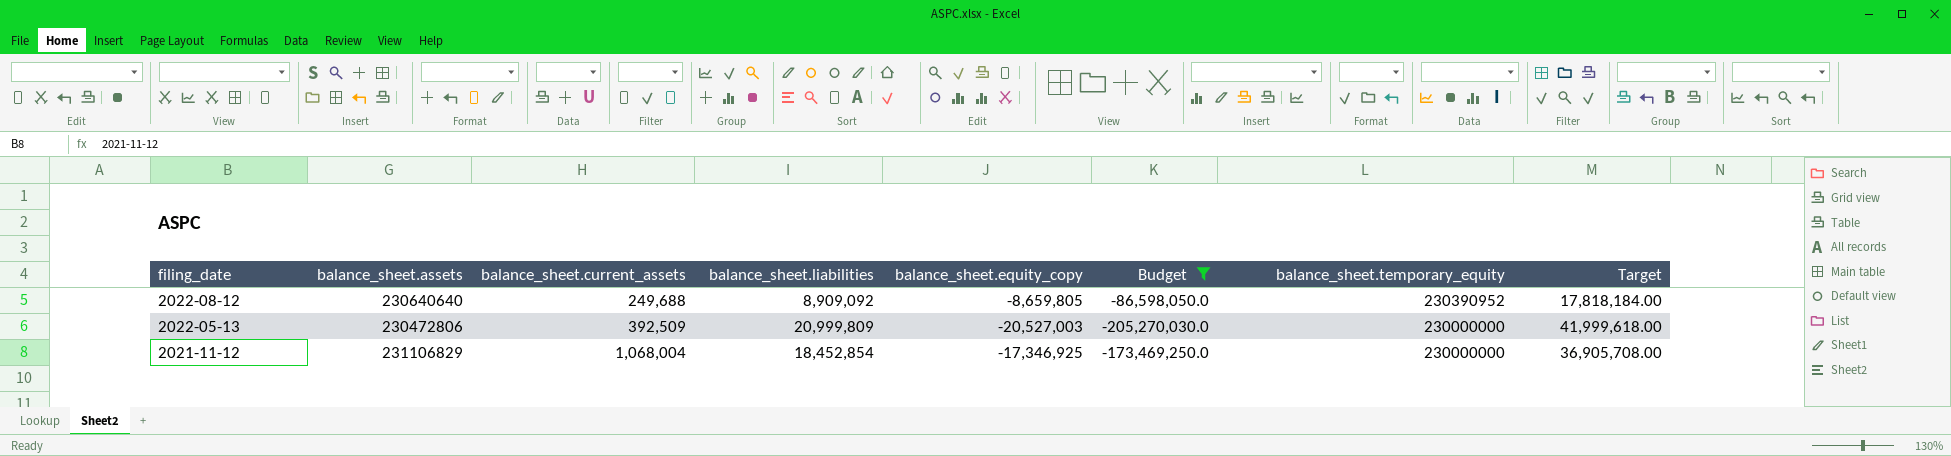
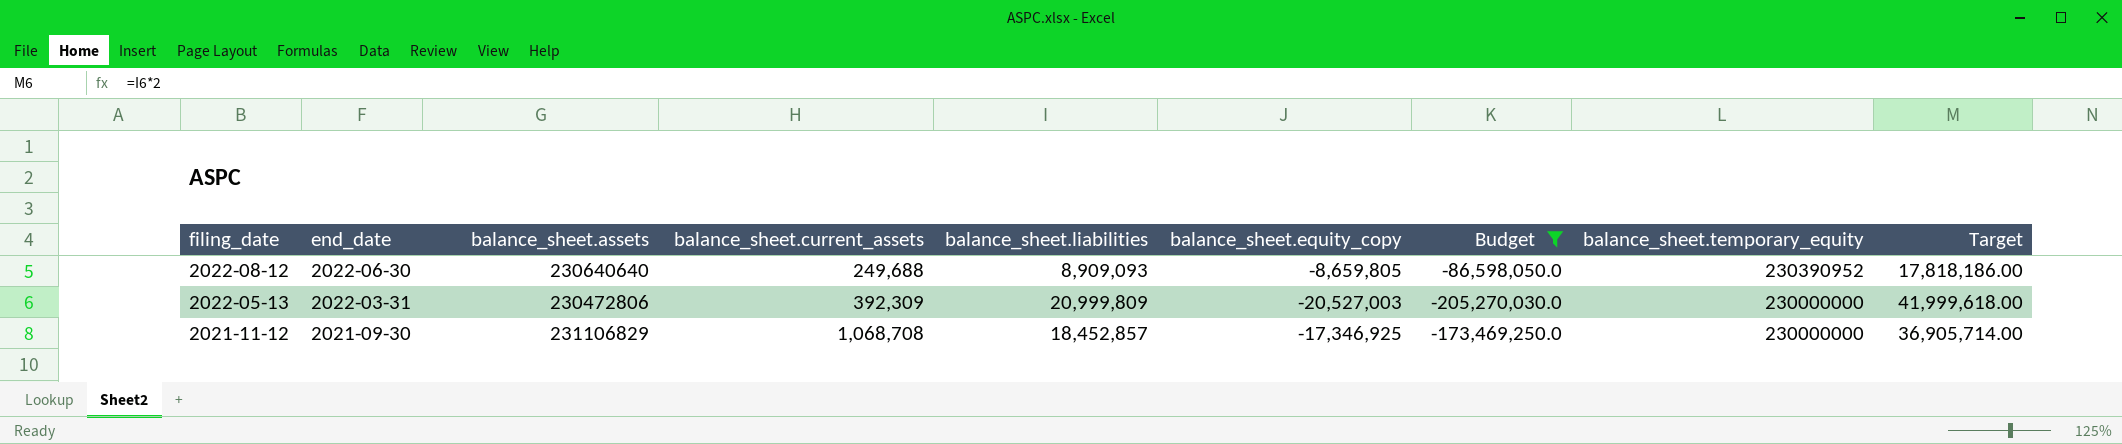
column end_date | position: none -> 2
2022-08-12 | balance_sheet.liabilities: 8,909,092 -> 8,909,093
2022-08-12 | Target: 17,818,184.00 -> 17,818,186.00
2022-05-13 | balance_sheet.current_assets: 392,509 -> 392,309
2021-11-12 | balance_sheet.current_assets: 1,068,004 -> 1,068,708
2021-11-12 | balance_sheet.liabilities: 18,452,854 -> 18,452,857
2021-11-12 | Target: 36,905,708.00 -> 36,905,714.00

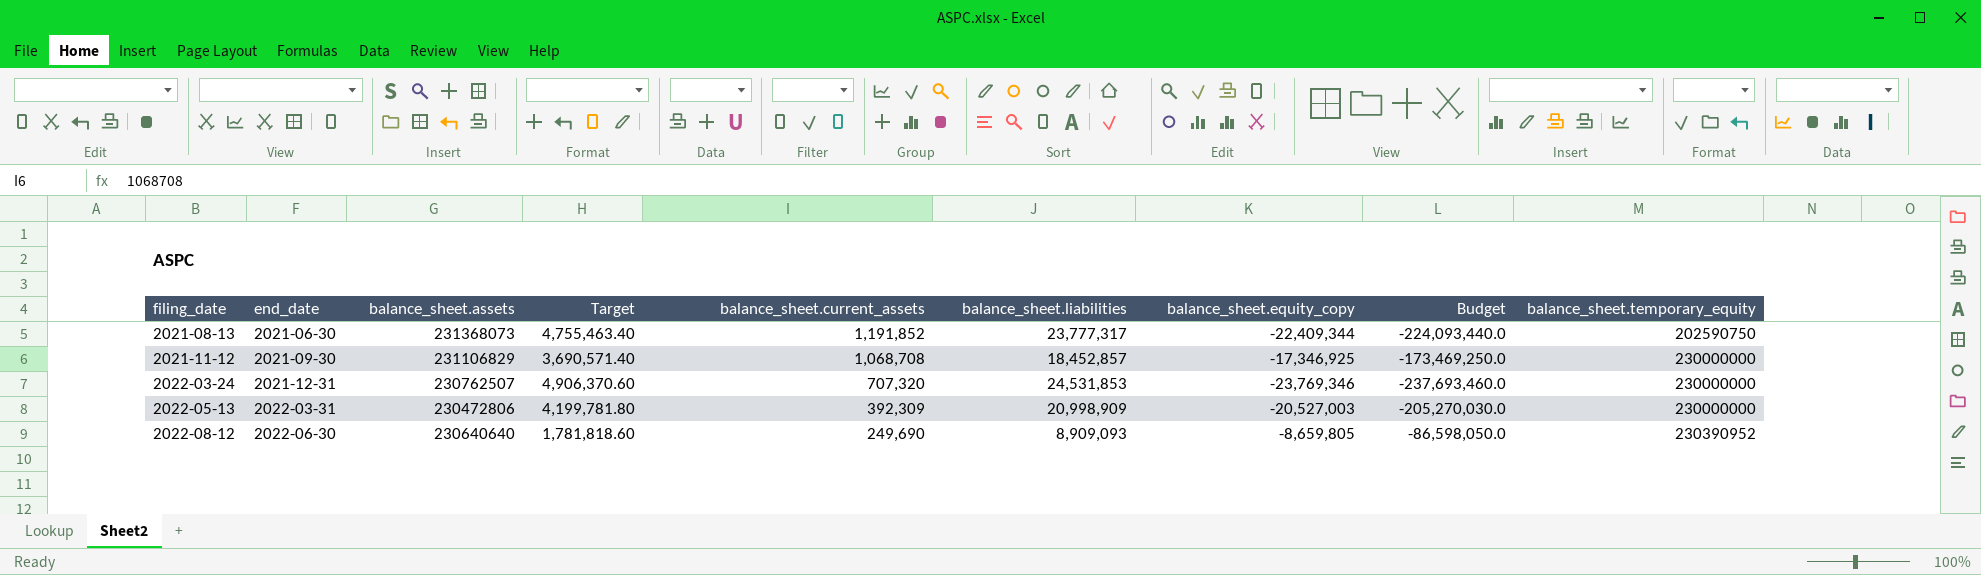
filter: Budget >= -205,270,030.0 -> none
row order: filing_date descending -> filing_date ascending
column Target | formula: [balance_sheet.liabilities] * 2 -> [balance_sheet.liabilities] * 0.2
column Target | position: 9 -> 4
2022-05-13 | balance_sheet.liabilities: 20,999,809 -> 20,998,909
2022-08-12 | balance_sheet.current_assets: 249,688 -> 249,690

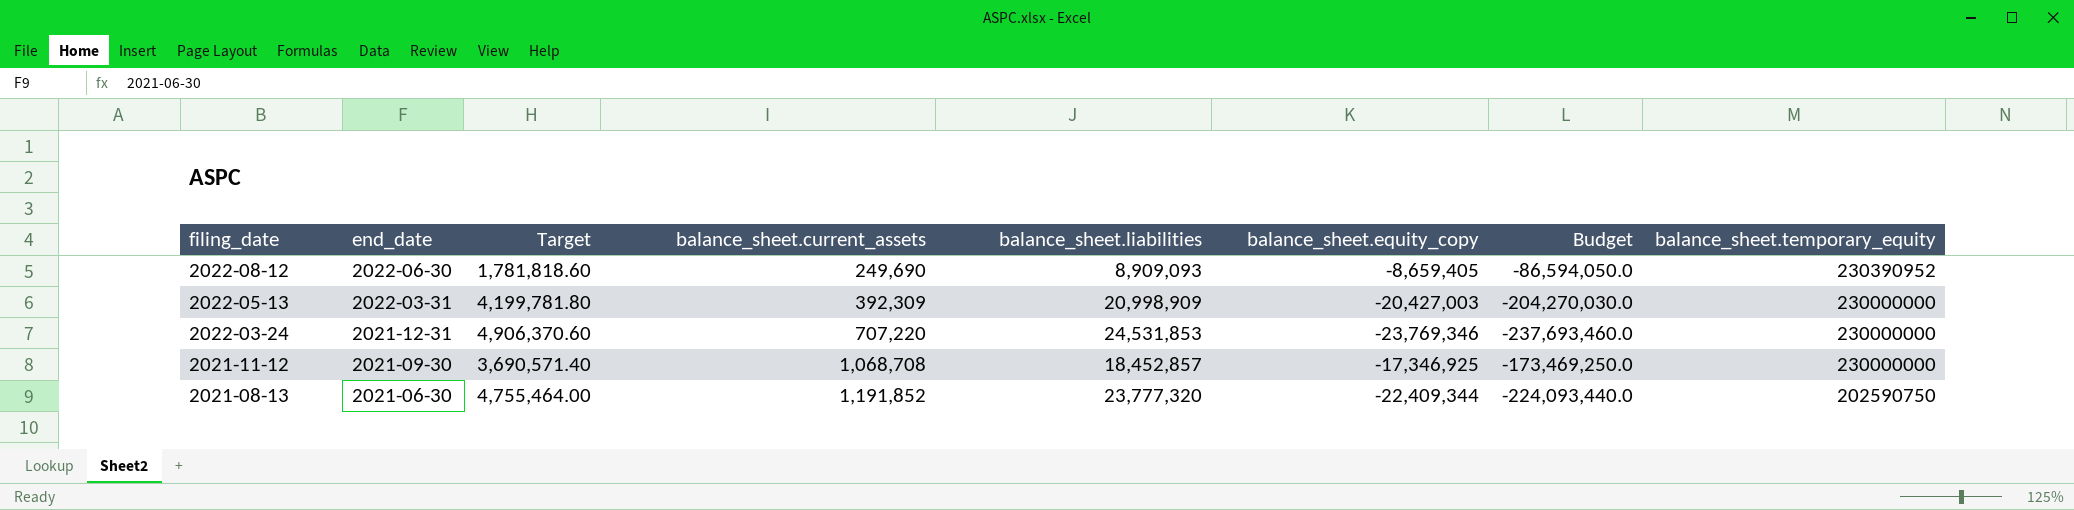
row order: filing_date ascending -> filing_date descending
column balance_sheet.assets | position: 3 -> none
2022-08-12 | balance_sheet.equity_copy: -8,659,805 -> -8,659,405
2022-08-12 | Budget: -86,598,050.0 -> -86,594,050.0
2022-05-13 | balance_sheet.equity_copy: -20,527,003 -> -20,427,003
2022-05-13 | Budget: -205,270,030.0 -> -204,270,030.0
2022-03-24 | balance_sheet.current_assets: 707,320 -> 707,220
2021-08-13 | Target: 4,755,463.40 -> 4,755,464.00
2021-08-13 | balance_sheet.liabilities: 23,777,317 -> 23,777,320

